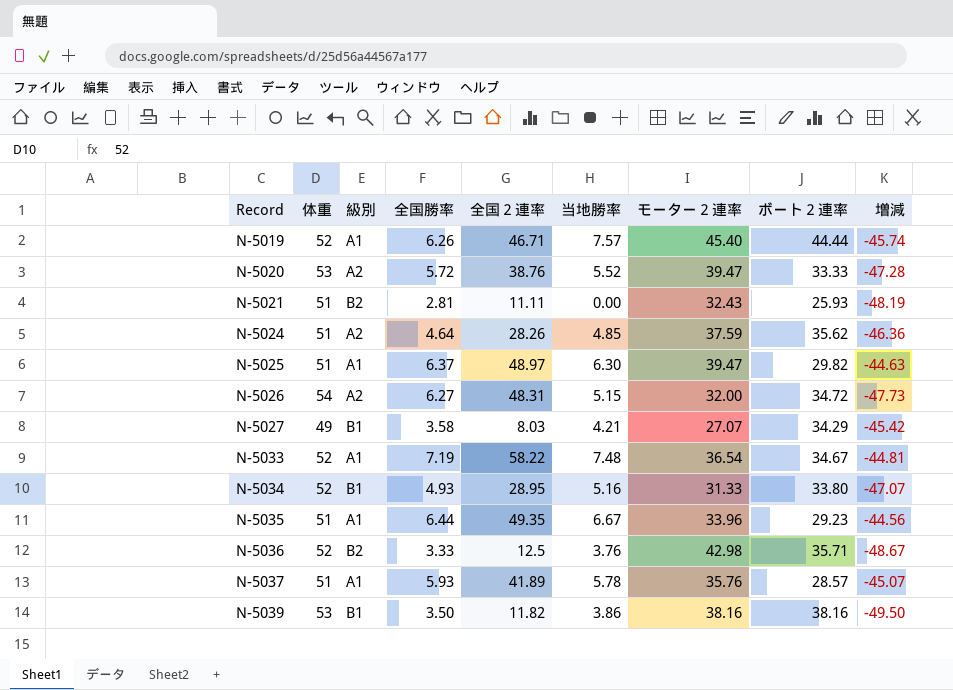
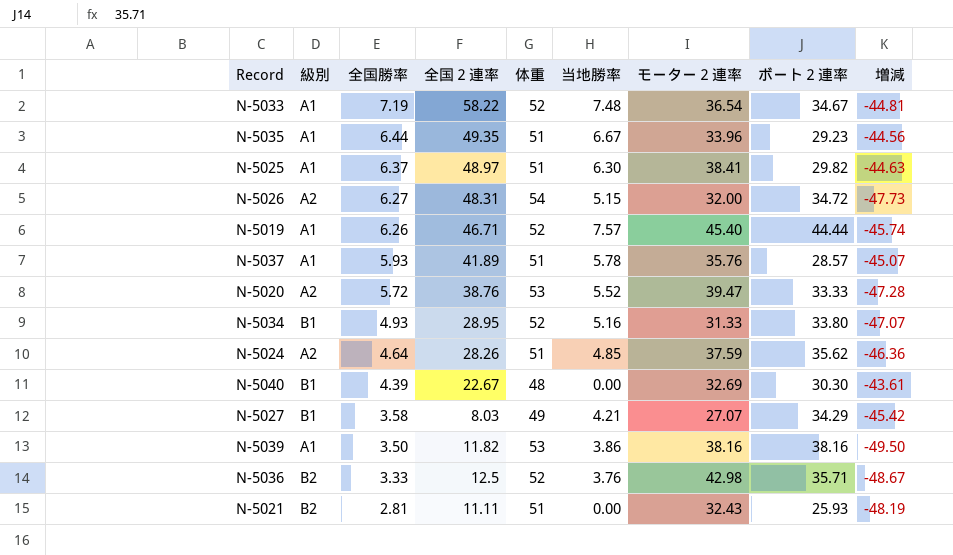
row order: Record ascending -> 全国勝率 descending
column 体重 | position: 2 -> 5
N-5025 | モーター２連率: 39.47 -> 38.41
row N-5040: none -> B1 | 4.39 | 22.67 | 48 | 0.00 | 32.69 | 30.30 | -43.61
N-5039 | 級別: B1 -> A1

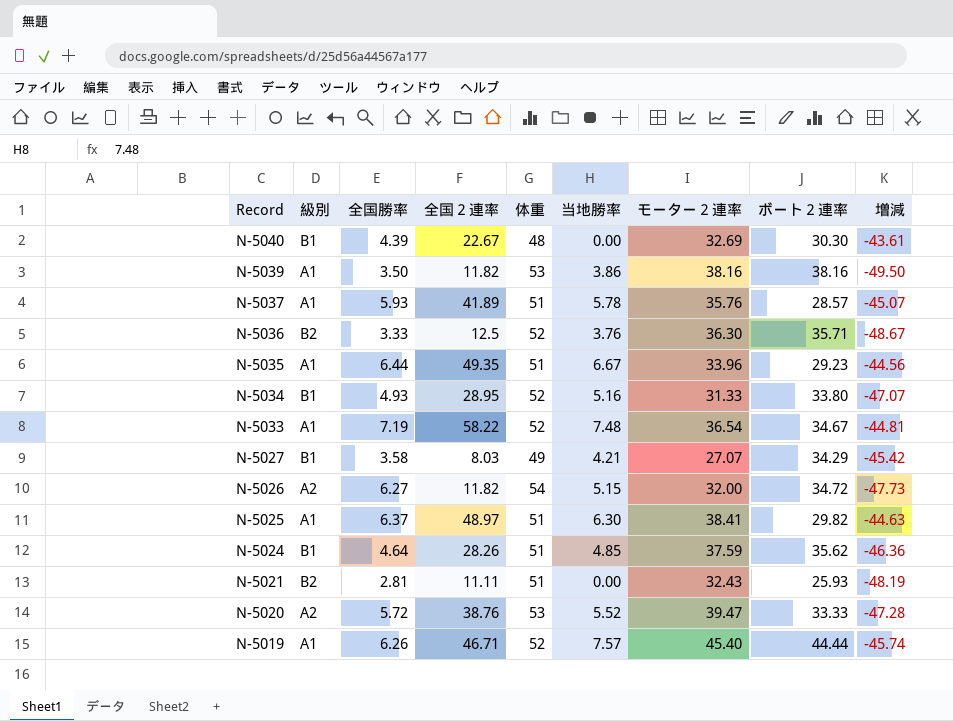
row order: 全国勝率 descending -> Record descending
N-5036 | モーター２連率: 42.98 -> 36.30
N-5026 | 全国２連率: 48.31 -> 11.82
N-5024 | 級別: A2 -> B1

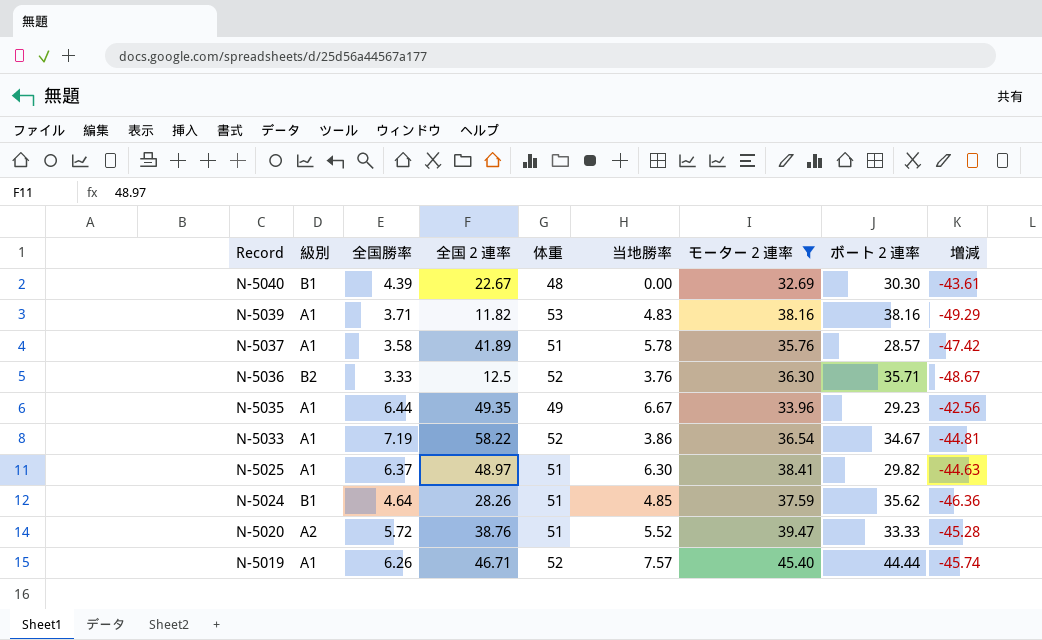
filter: none -> モーター２連率 >= 32.69
N-5039 | 全国勝率: 3.50 -> 3.71
N-5039 | 当地勝率: 3.86 -> 4.83
N-5039 | 増減: -49.50 -> -49.29
N-5037 | 全国勝率: 5.93 -> 3.58
N-5037 | 増減: -45.07 -> -47.42
N-5035 | 体重: 51 -> 49
N-5035 | 増減: -44.56 -> -42.56
N-5033 | 当地勝率: 7.48 -> 3.86
N-5020 | 体重: 53 -> 51
N-5020 | 増減: -47.28 -> -45.28

